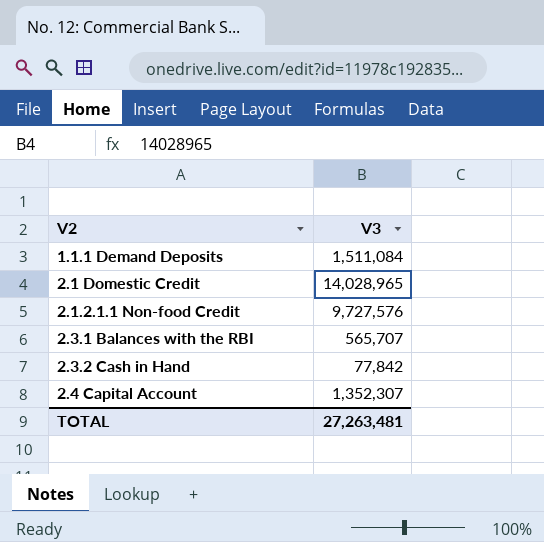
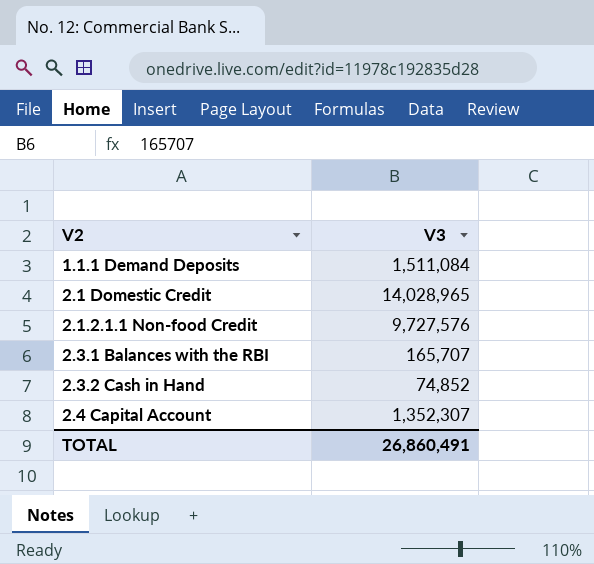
2.3.1 Balances with the RBI | V3: 565,707 -> 165,707
2.3.2 Cash in Hand | V3: 77,842 -> 74,852
TOTAL | V3: 27,263,481 -> 26,860,491

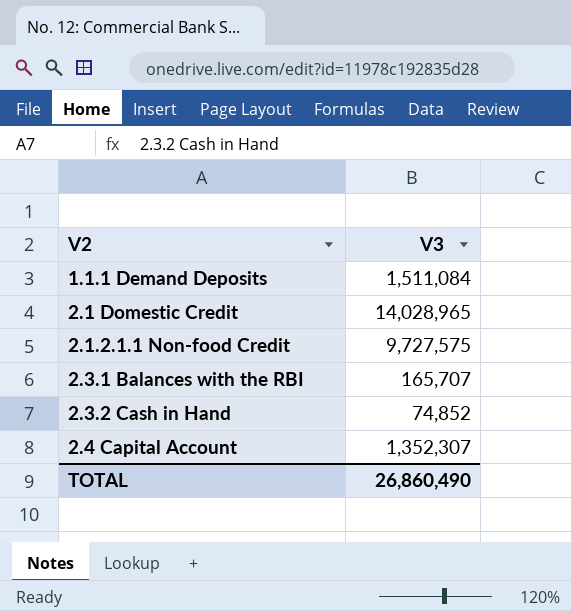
2.1.2.1.1 Non-food Credit | V3: 9,727,576 -> 9,727,575
TOTAL | V3: 26,860,491 -> 26,860,490

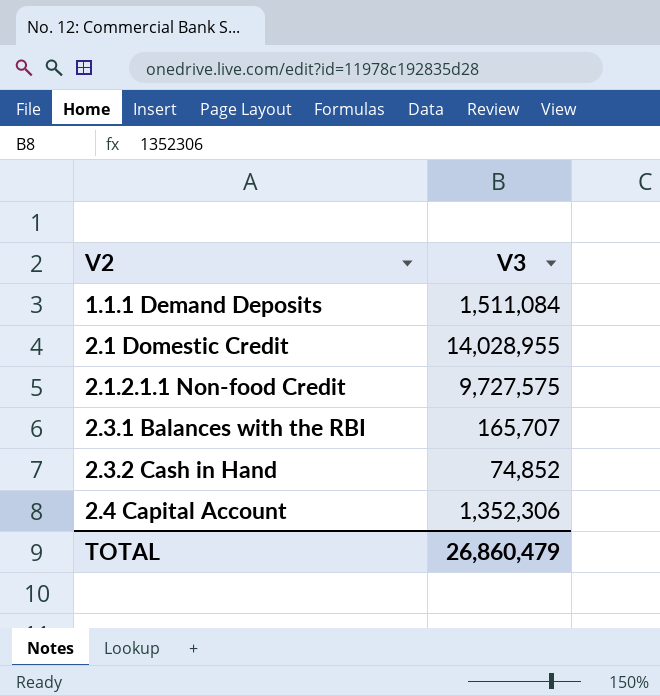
2.1 Domestic Credit | V3: 14,028,965 -> 14,028,955
2.4 Capital Account | V3: 1,352,307 -> 1,352,306
TOTAL | V3: 26,860,490 -> 26,860,479

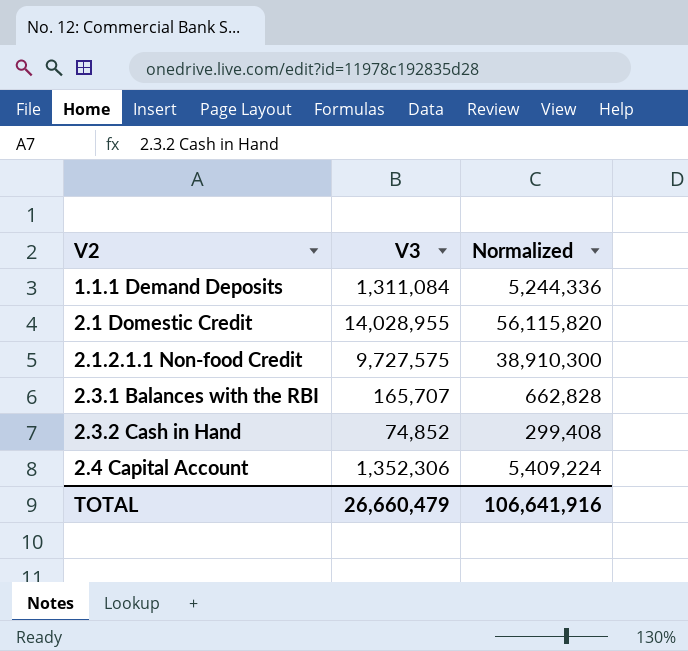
column Normalized | formula: none -> [V3] * 4
1.1.1 Demand Deposits | V3: 1,511,084 -> 1,311,084
TOTAL | V3: 26,860,479 -> 26,660,479

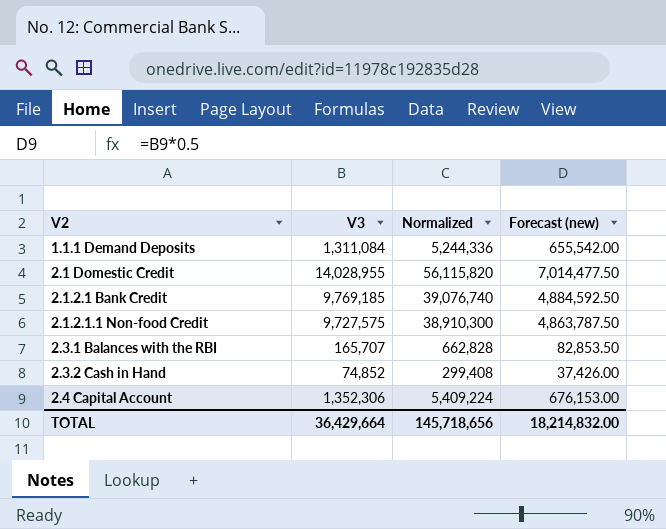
column Forecast (new) | formula: none -> [V3] * 0.5
row 2.1.2.1 Bank Credit: none -> 9,769,185 | 39,076,740 | 4,884,592.50
TOTAL | V3: 26,660,479 -> 36,429,664
TOTAL | Normalized: 106,641,916 -> 145,718,656

